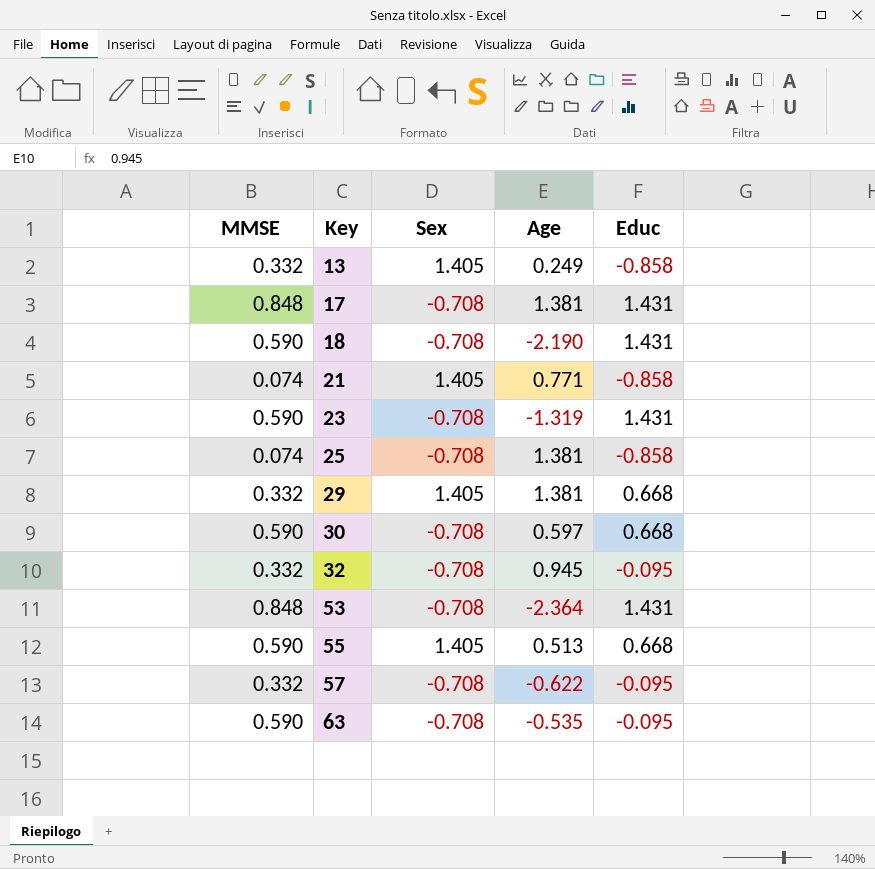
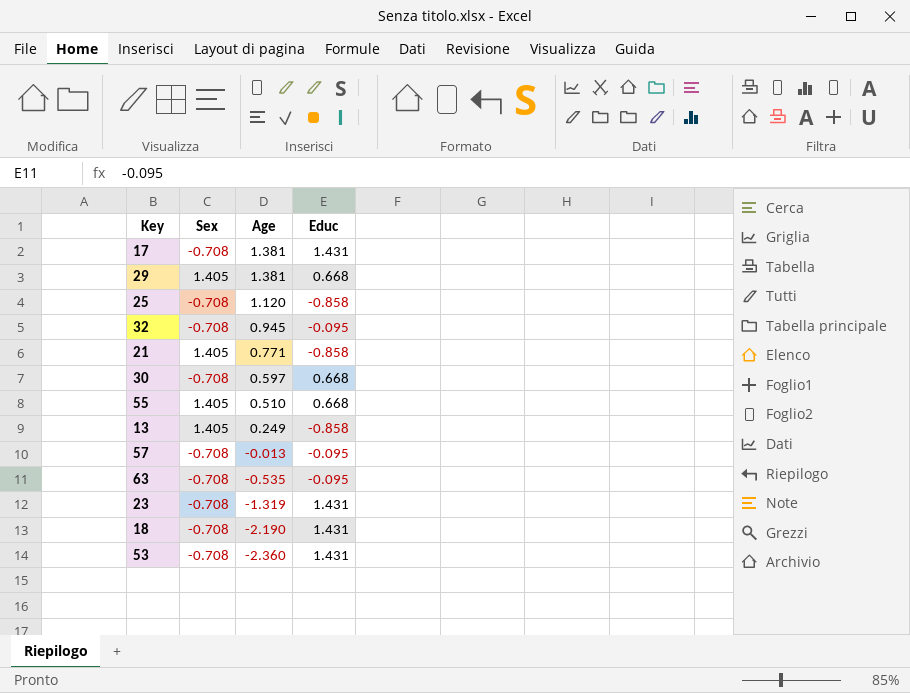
row order: Key ascending -> Age descending
column MMSE | position: 1 -> none
25 | Age: 1.381 -> 1.120
55 | Age: 0.513 -> 0.510
57 | Age: -0.622 -> -0.013
53 | Age: -2.364 -> -2.360

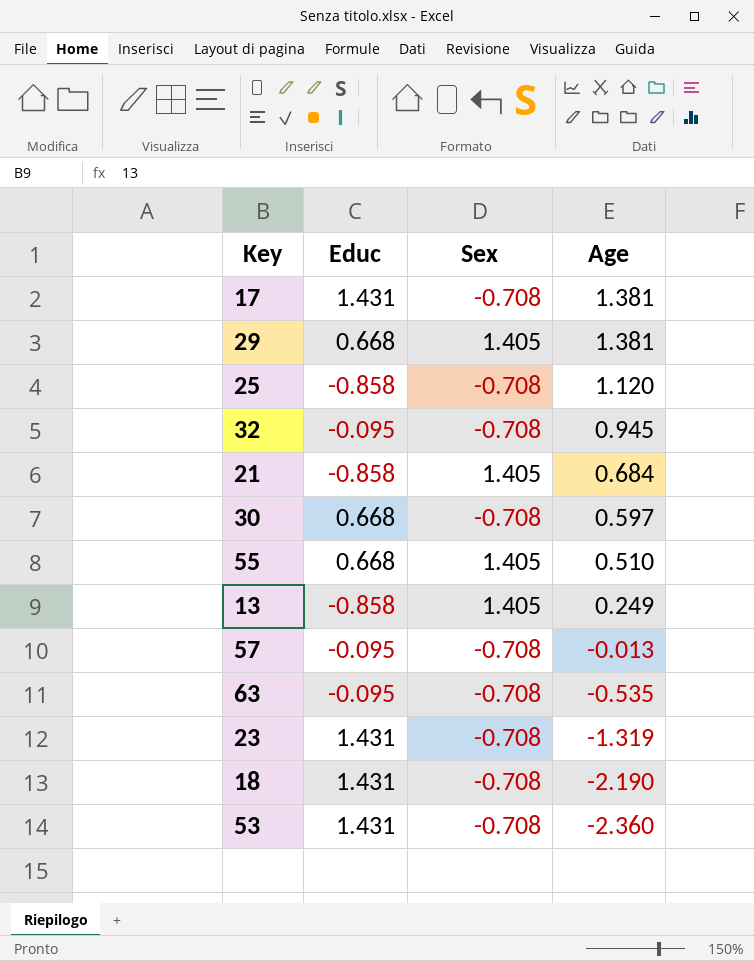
column Educ | position: 4 -> 2
21 | Age: 0.771 -> 0.684

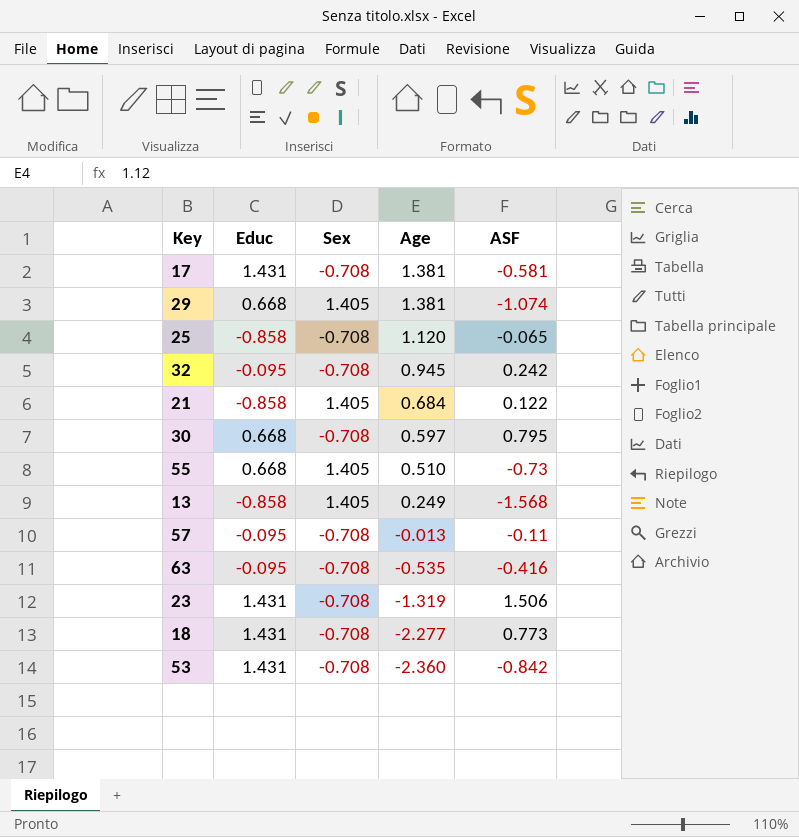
column ASF | position: none -> 5
18 | Age: -2.190 -> -2.277

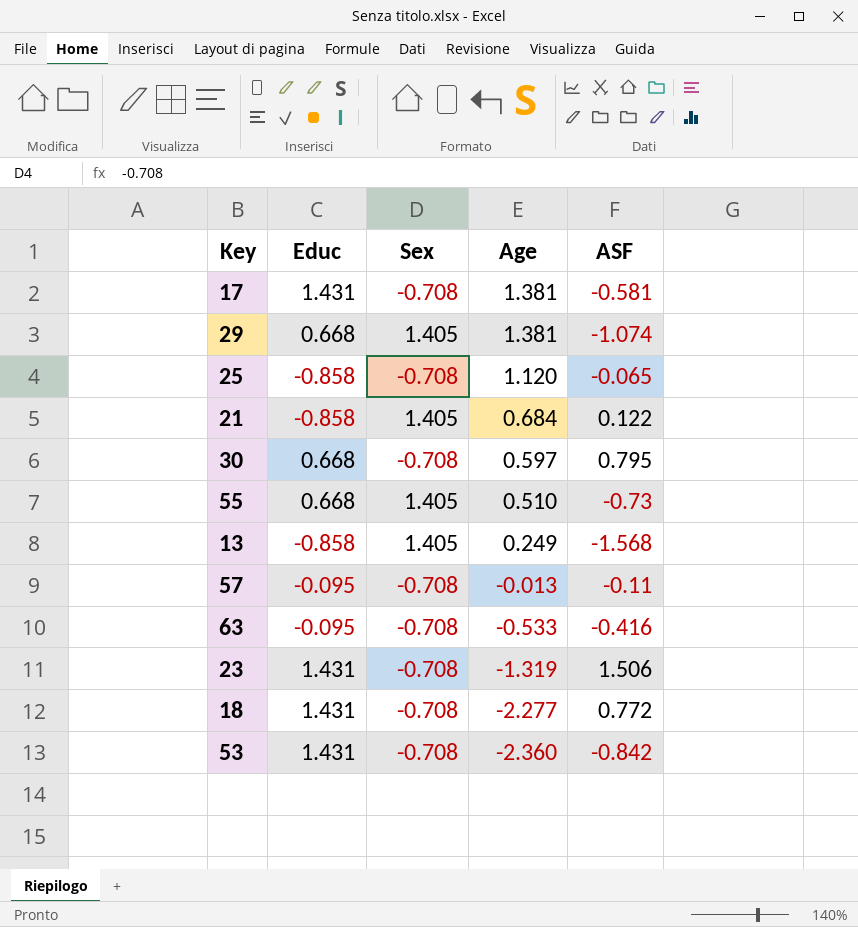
row 32: -0.095 | -0.708 | 0.945 | 0.242 -> none
63 | Age: -0.535 -> -0.533
18 | ASF: 0.773 -> 0.772

